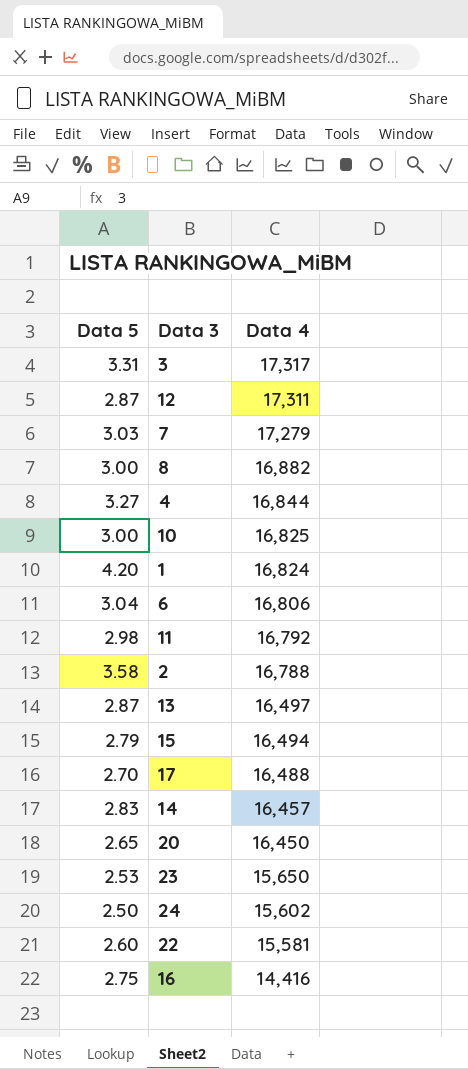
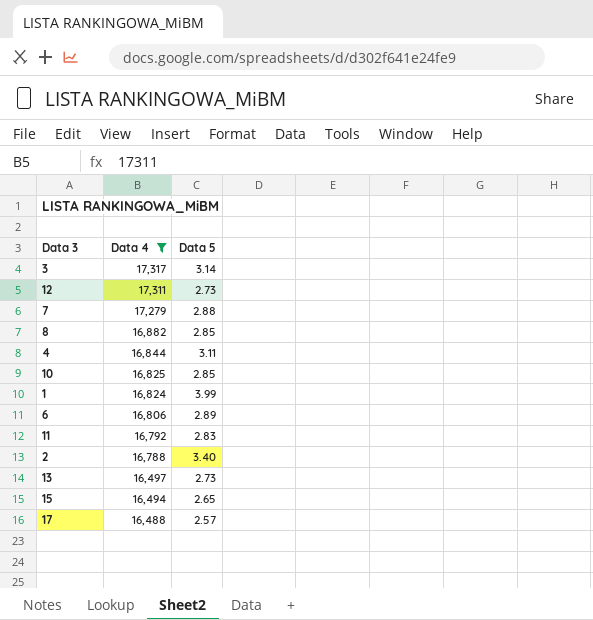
filter: none -> Data 4 >= 16,488
column Data 5 | position: 1 -> 3
3 | Data 5: 3.31 -> 3.14
12 | Data 5: 2.87 -> 2.73
7 | Data 5: 3.03 -> 2.88
8 | Data 5: 3.00 -> 2.85
4 | Data 5: 3.27 -> 3.11
10 | Data 5: 3.00 -> 2.85
1 | Data 5: 4.20 -> 3.99
6 | Data 5: 3.04 -> 2.89
11 | Data 5: 2.98 -> 2.83
2 | Data 5: 3.58 -> 3.40
13 | Data 5: 2.87 -> 2.73
15 | Data 5: 2.79 -> 2.65
17 | Data 5: 2.70 -> 2.57

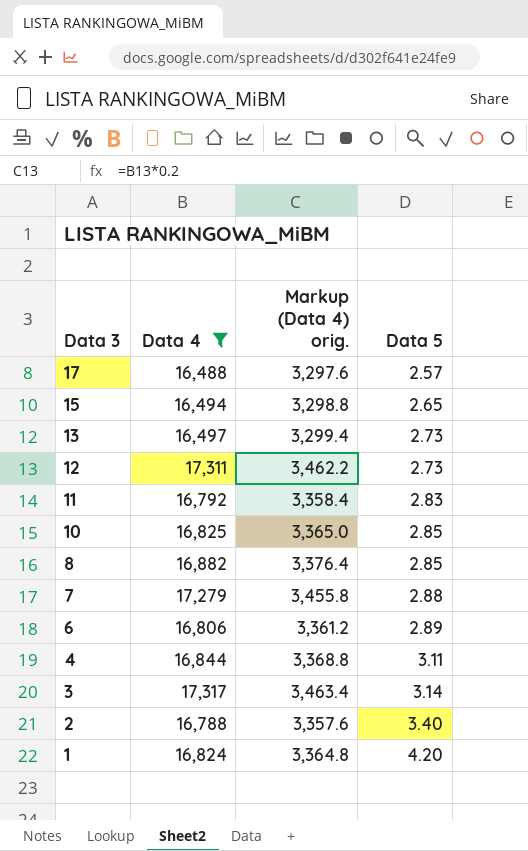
row order: Data 4 descending -> Data 3 descending
column Markup (Data 4) orig. | formula: none -> [Data 4] * 0.2
1 | Data 5: 3.99 -> 4.20

